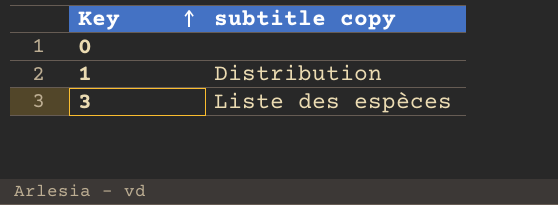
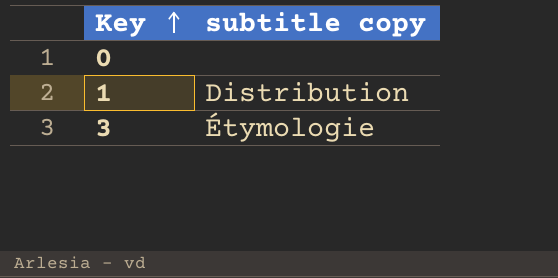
3 | subtitle copy: Liste des espèces -> Étymologie

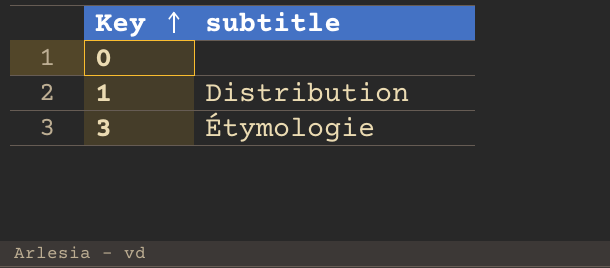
column name: subtitle copy -> subtitle

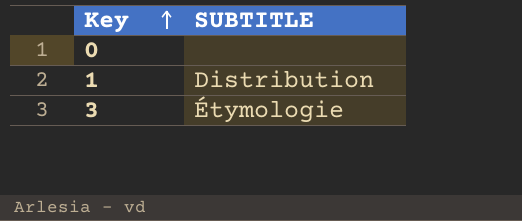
column name: subtitle -> SUBTITLE

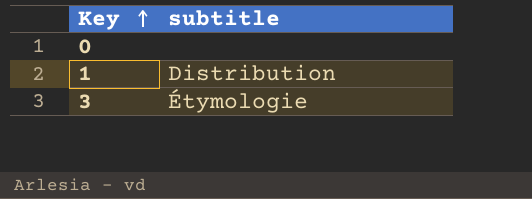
column name: SUBTITLE -> subtitle

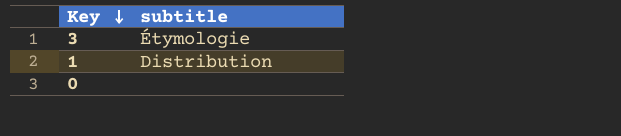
row order: Key ascending -> Key descending

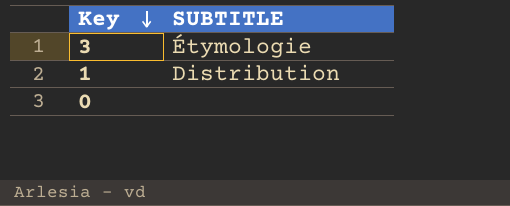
column name: subtitle -> SUBTITLE

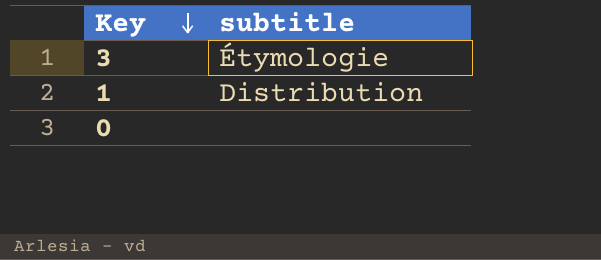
column name: SUBTITLE -> subtitle

